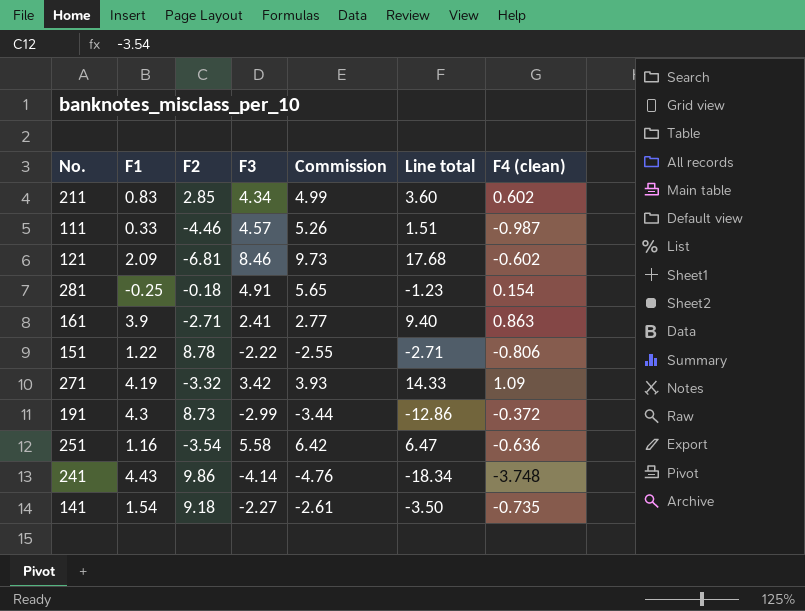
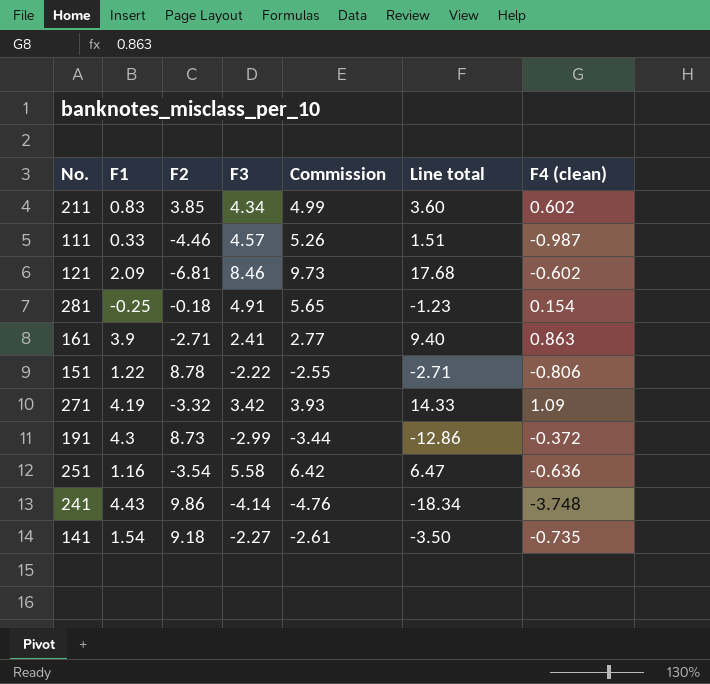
211 | F2: 2.85 -> 3.85

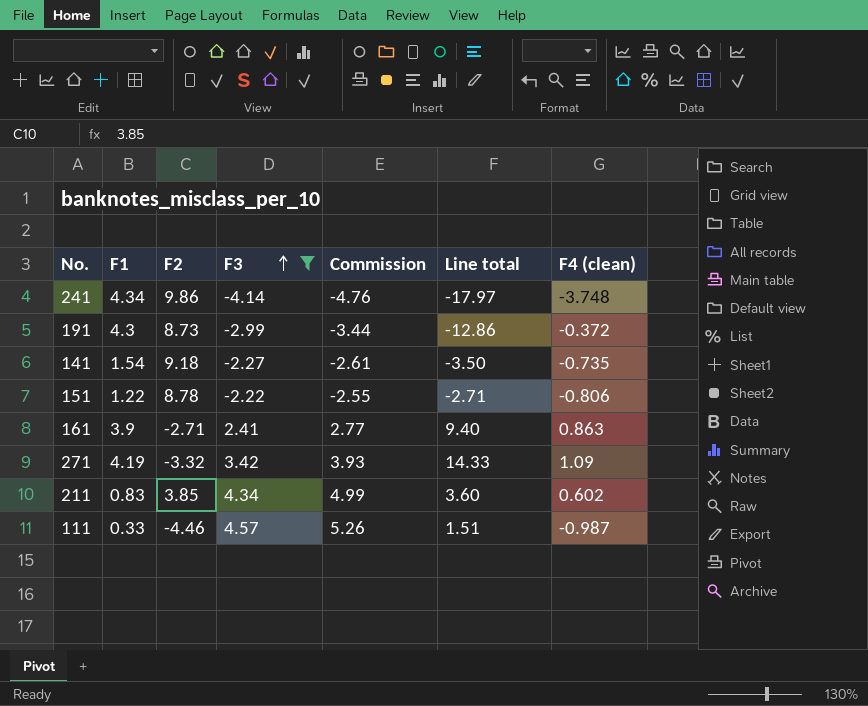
filter: none -> F3 <= 4.57
row order: none -> F3 ascending
241 | F1: 4.43 -> 4.34
241 | Line total: -18.34 -> -17.97

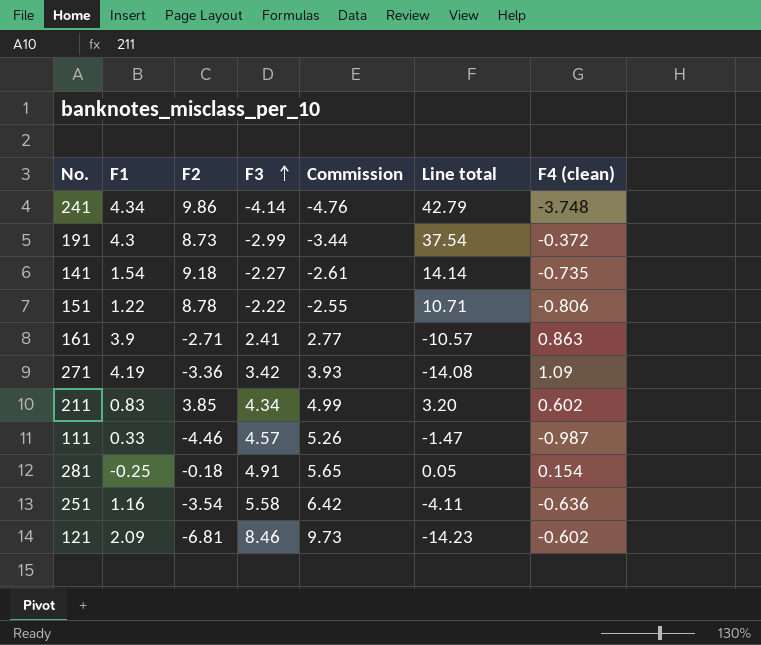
filter: F3 <= 4.57 -> none
column Line total | formula: [F1] * [F3] -> [F1] * [F2]
271 | F2: -3.32 -> -3.36

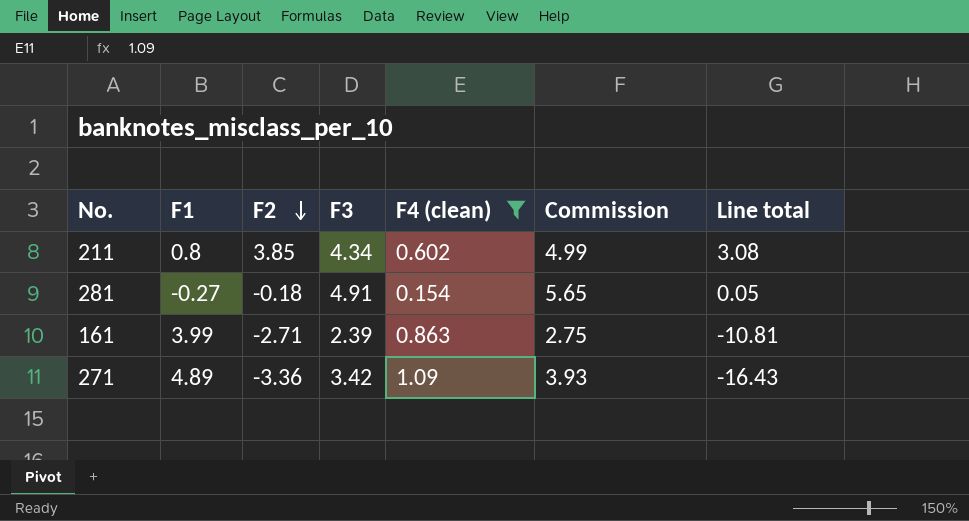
filter: none -> F4 (clean) >= 0.154
row order: F3 ascending -> F2 descending
column F4 (clean) | position: 7 -> 5
211 | F1: 0.83 -> 0.8
211 | Line total: 3.20 -> 3.08
281 | F1: -0.25 -> -0.27
161 | F1: 3.9 -> 3.99
161 | F3: 2.41 -> 2.39
161 | Commission: 2.77 -> 2.75
161 | Line total: -10.57 -> -10.81
271 | F1: 4.19 -> 4.89
271 | Line total: -14.08 -> -16.43

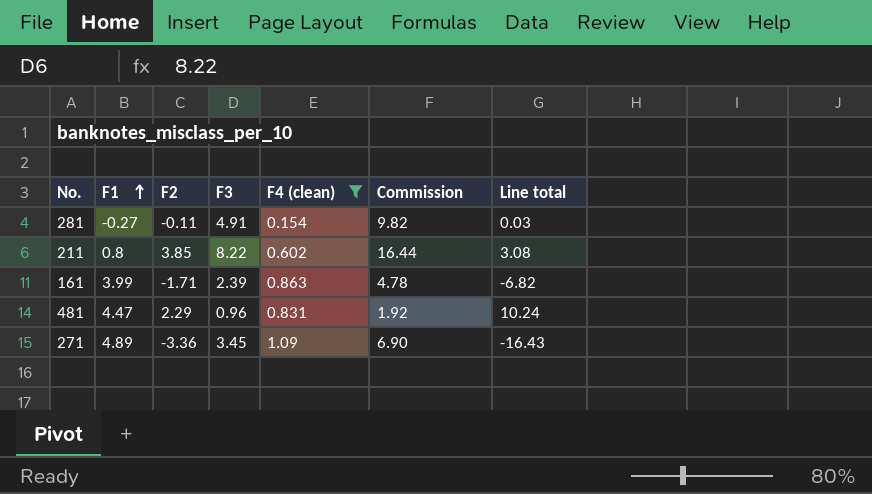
row order: F2 descending -> F1 ascending
column Commission | formula: [F3] * 1.15 -> [F3] * 2
281 | F2: -0.18 -> -0.11
281 | Line total: 0.05 -> 0.03
211 | F3: 4.34 -> 8.22
161 | F2: -2.71 -> -1.71
161 | Line total: -10.81 -> -6.82
row 481: none -> 4.47 | 2.29 | 0.96 | 0.831 | 1.92 | 10.24
271 | F3: 3.42 -> 3.45

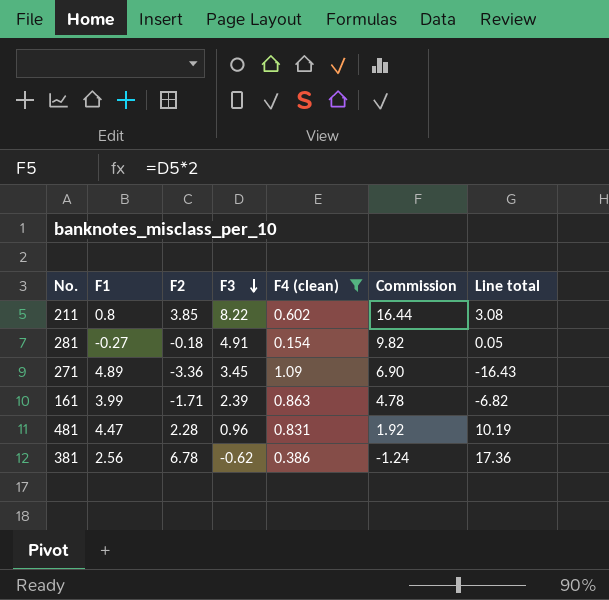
row order: F1 ascending -> F3 descending
281 | F2: -0.11 -> -0.18
281 | Line total: 0.03 -> 0.05
481 | F2: 2.29 -> 2.28
481 | Line total: 10.24 -> 10.19
row 381: none -> 2.56 | 6.78 | -0.62 | 0.386 | -1.24 | 17.36

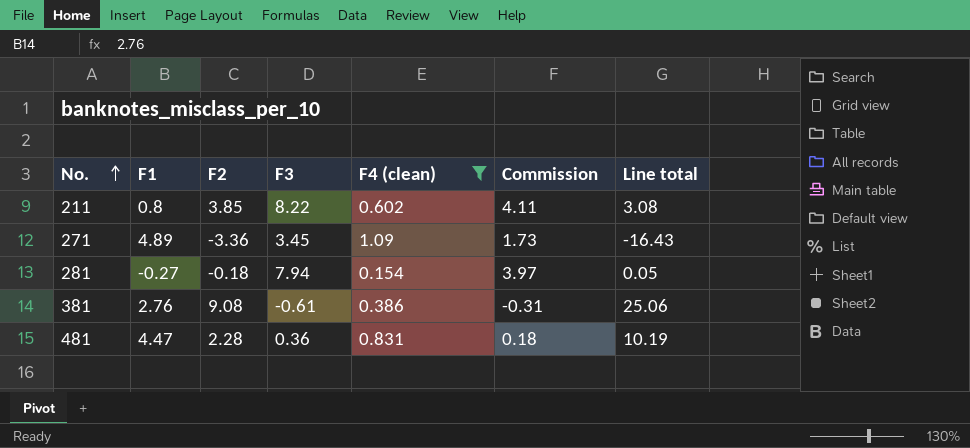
row order: F3 descending -> No. ascending
column Commission | formula: [F3] * 2 -> [F3] * 0.5
row 161: 3.99 | -1.71 | 2.39 | 0.863 | 4.78 | -6.82 -> none
281 | F3: 4.91 -> 7.94
381 | F1: 2.56 -> 2.76
381 | F2: 6.78 -> 9.08
381 | F3: -0.62 -> -0.61
381 | Line total: 17.36 -> 25.06
481 | F3: 0.96 -> 0.36

